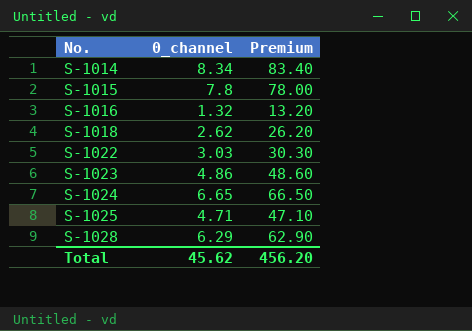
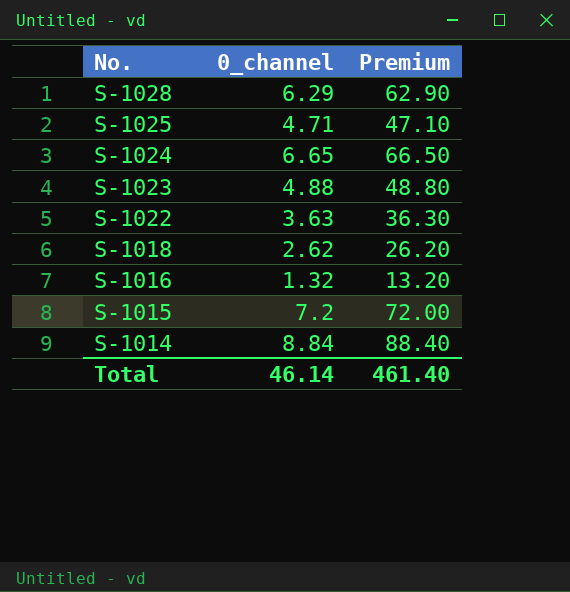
row order: No. ascending -> No. descending
S-1023 | 0_channel: 4.86 -> 4.88
S-1023 | Premium: 48.60 -> 48.80
S-1022 | 0_channel: 3.03 -> 3.63
S-1022 | Premium: 30.30 -> 36.30
S-1015 | 0_channel: 7.8 -> 7.2
S-1015 | Premium: 78.00 -> 72.00
S-1014 | 0_channel: 8.34 -> 8.84
S-1014 | Premium: 83.40 -> 88.40
Total | 0_channel: 45.62 -> 46.14
Total | Premium: 456.20 -> 461.40

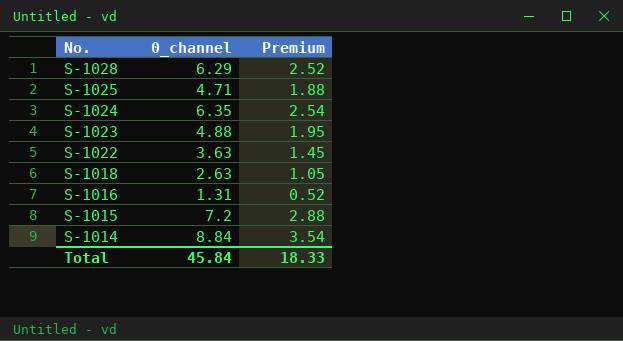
column Premium | formula: [0_channel] * 10 -> [0_channel] * 0.4
S-1024 | 0_channel: 6.65 -> 6.35
S-1018 | 0_channel: 2.62 -> 2.63
S-1016 | 0_channel: 1.32 -> 1.31
Total | 0_channel: 46.14 -> 45.84
Total | Premium: 461.40 -> 18.33

